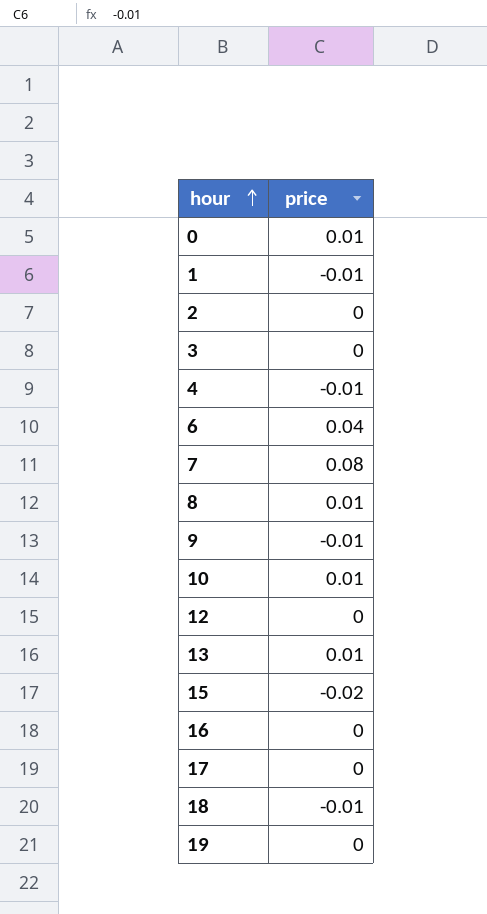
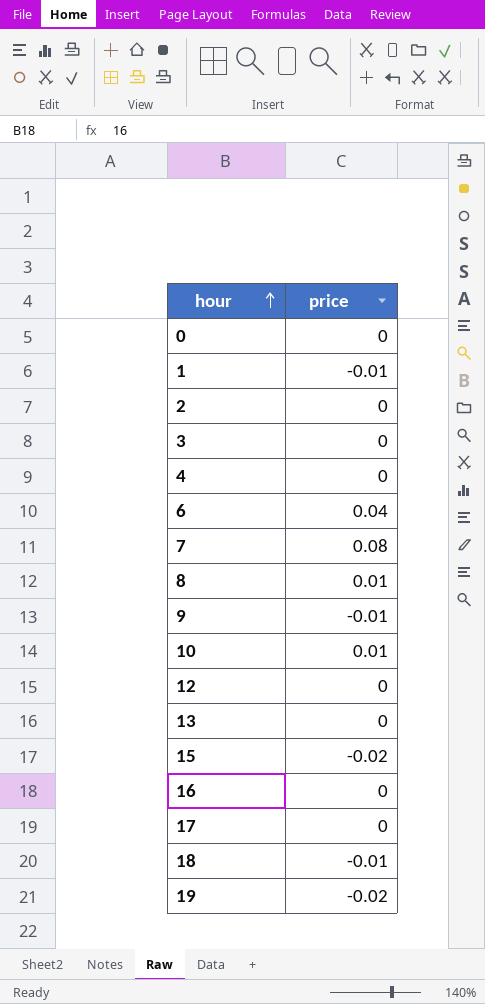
0 | price: 0.01 -> 0
4 | price: -0.01 -> 0
13 | price: 0.01 -> 0
19 | price: 0 -> -0.02

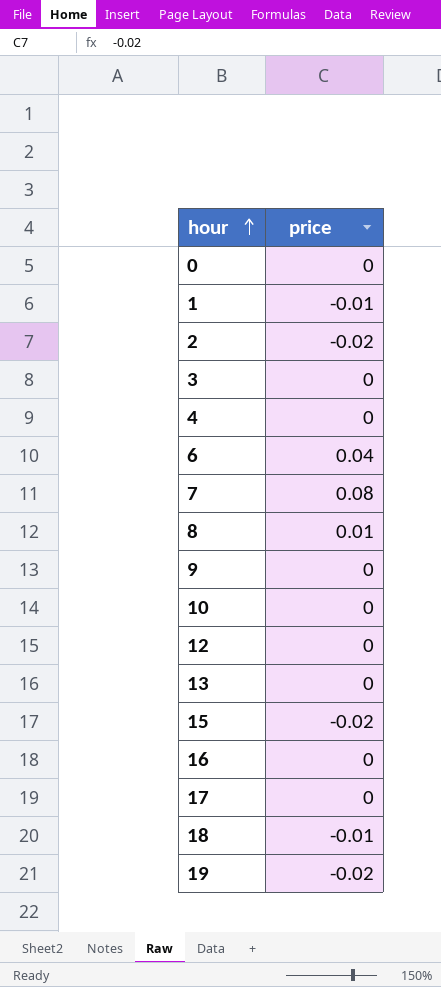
2 | price: 0 -> -0.02
9 | price: -0.01 -> 0
10 | price: 0.01 -> 0

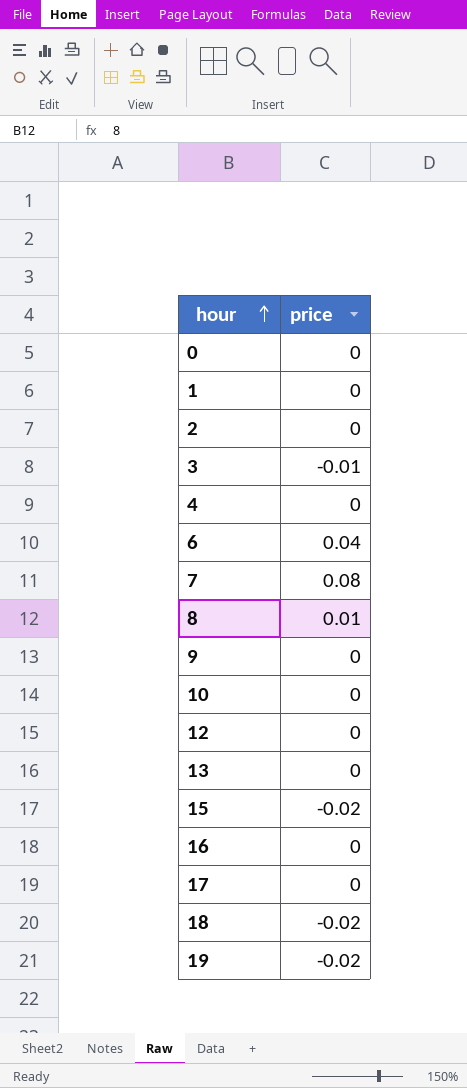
1 | price: -0.01 -> 0
2 | price: -0.02 -> 0
3 | price: 0 -> -0.01
18 | price: -0.01 -> -0.02

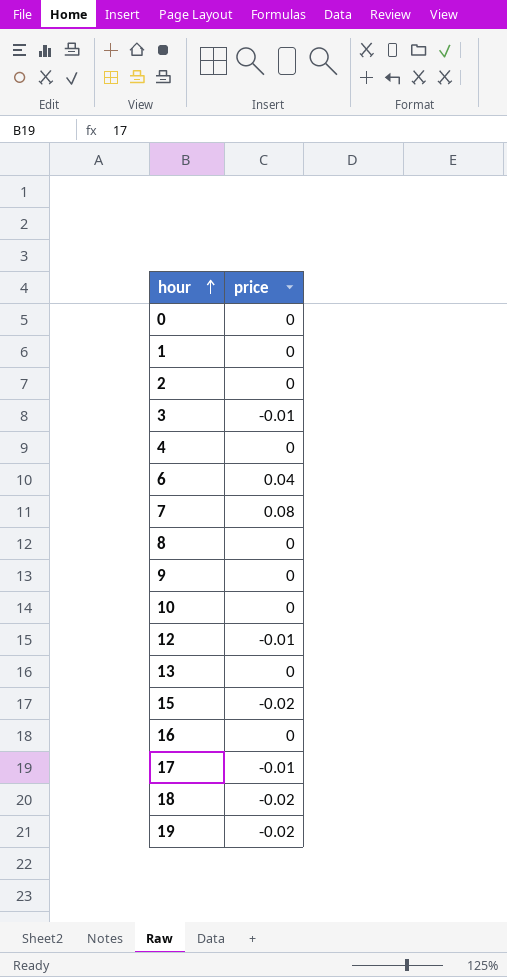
8 | price: 0.01 -> 0
12 | price: 0 -> -0.01
17 | price: 0 -> -0.01

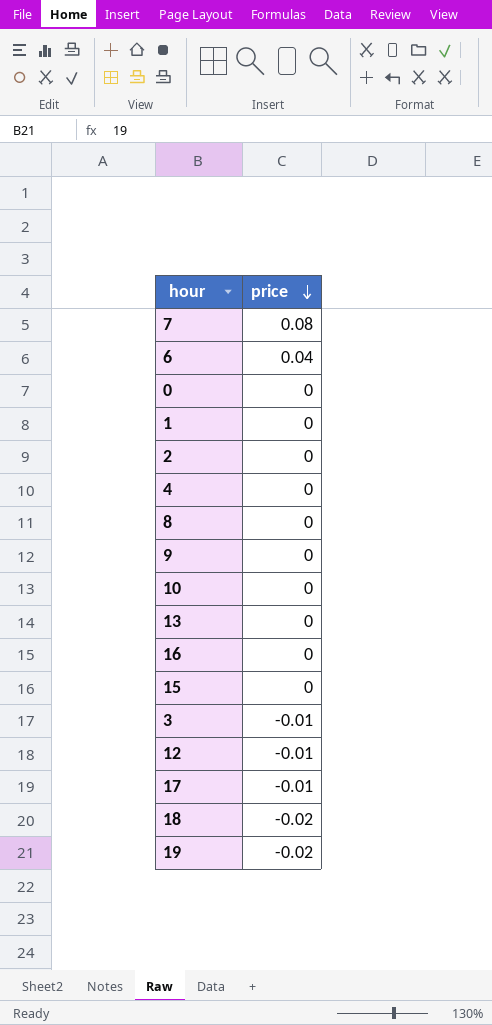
row order: hour ascending -> price descending
15 | price: -0.02 -> 0

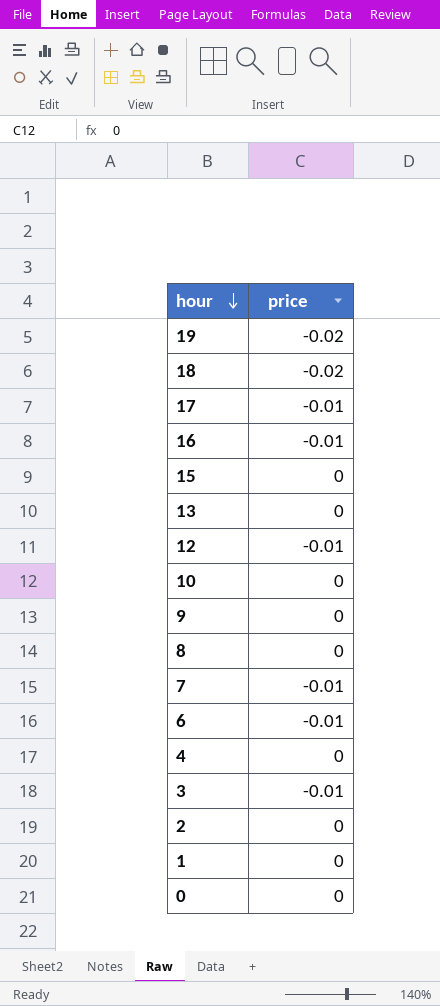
row order: price descending -> hour descending
16 | price: 0 -> -0.01
7 | price: 0.08 -> -0.01
6 | price: 0.04 -> -0.01

